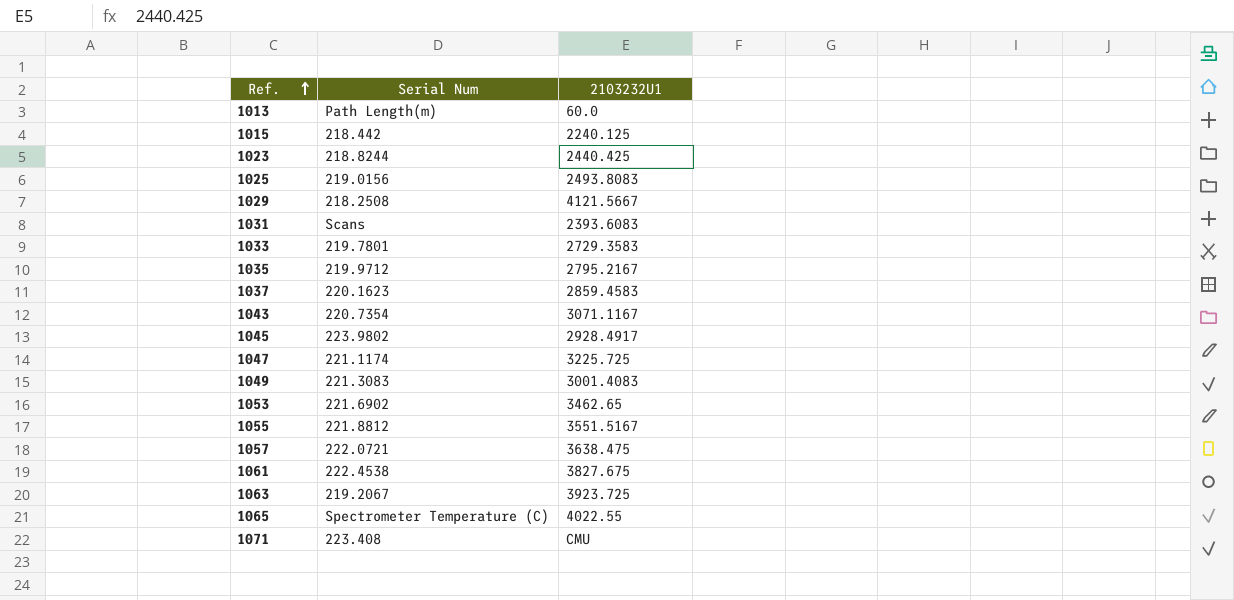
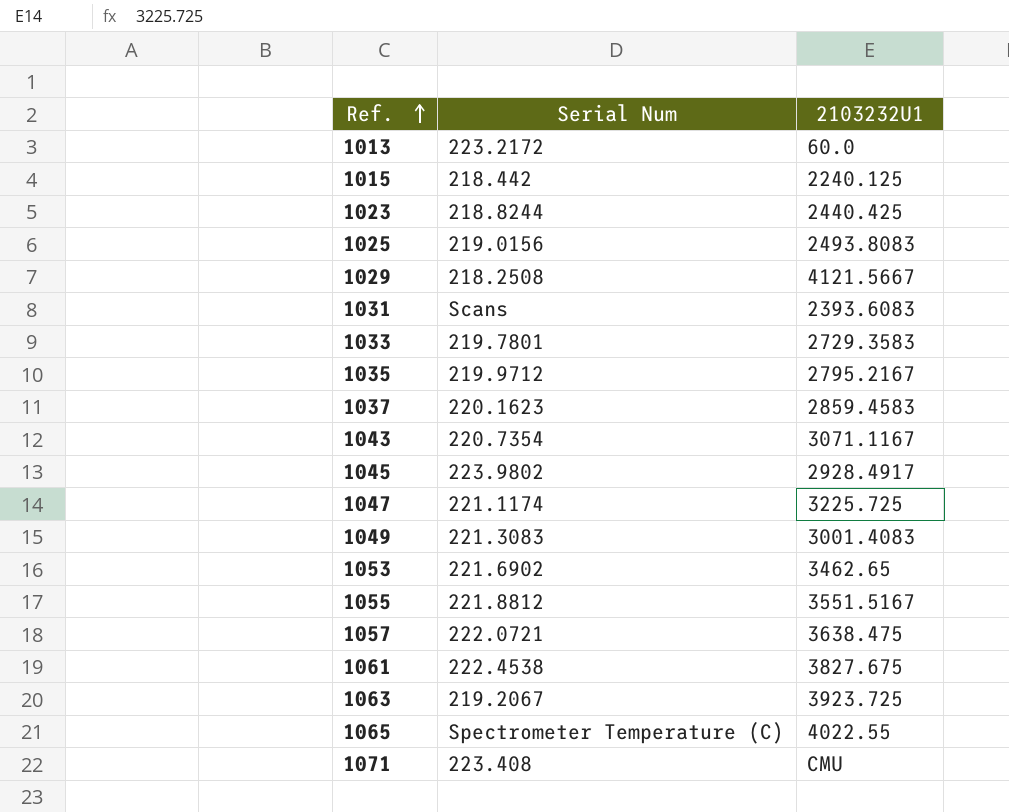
1013 | Serial Num: Path Length(m) -> 223.2172

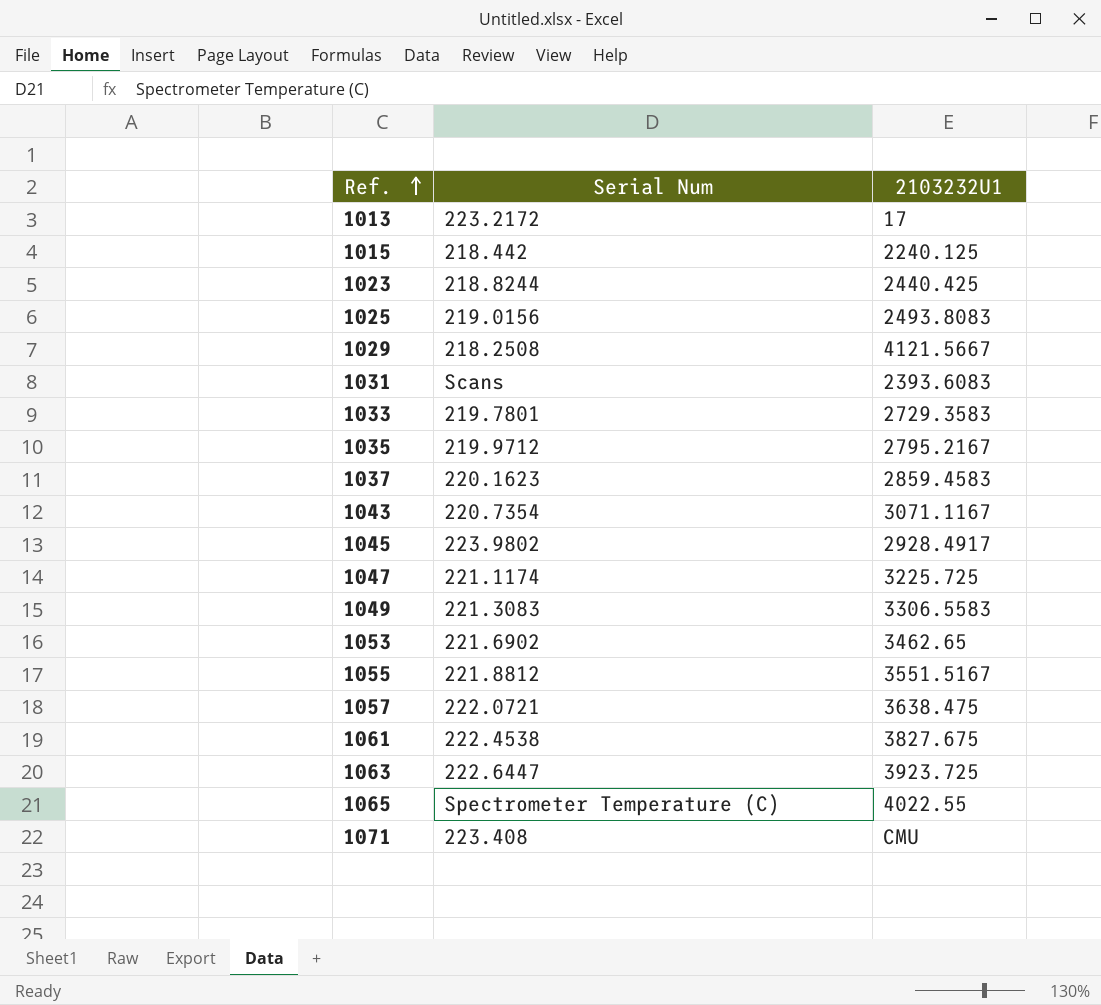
1013 | 2103232U1: 60.0 -> 17
1049 | 2103232U1: 3001.4083 -> 3306.5583
1063 | Serial Num: 219.2067 -> 222.6447

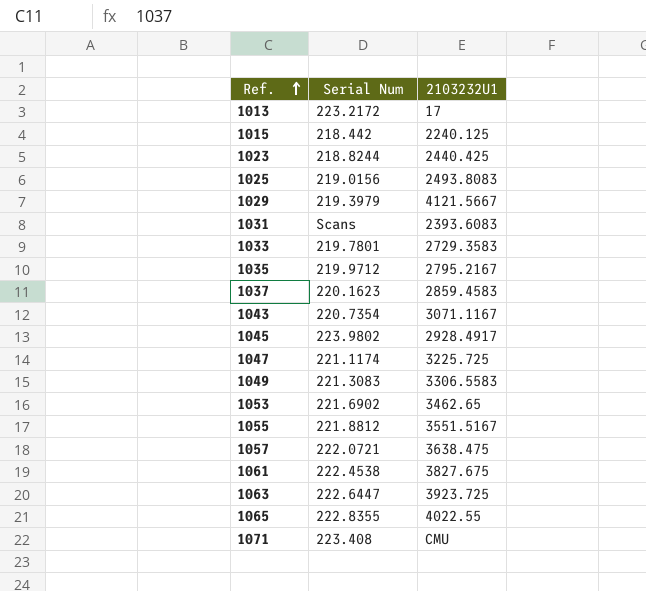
1029 | Serial Num: 218.2508 -> 219.3979
1065 | Serial Num: Spectrometer Temperature (C) -> 222.8355

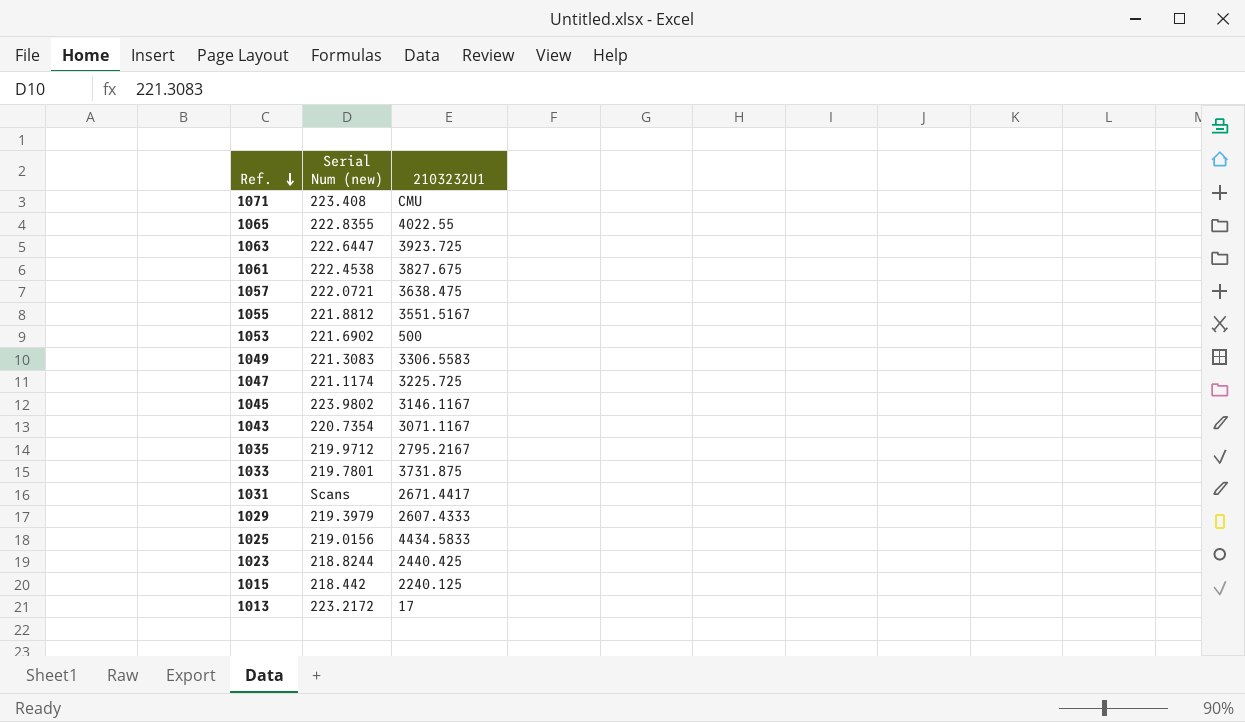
row order: Ref. ascending -> Ref. descending
column name: Serial Num -> Serial Num (new)
row 1037: 220.1623 | 2859.4583 -> none
1053 | 2103232U1: 3462.65 -> 500
1045 | 2103232U1: 2928.4917 -> 3146.1167
1033 | 2103232U1: 2729.3583 -> 3731.875
1031 | 2103232U1: 2393.6083 -> 2671.4417
1029 | 2103232U1: 4121.5667 -> 2607.4333
1025 | 2103232U1: 2493.8083 -> 4434.5833

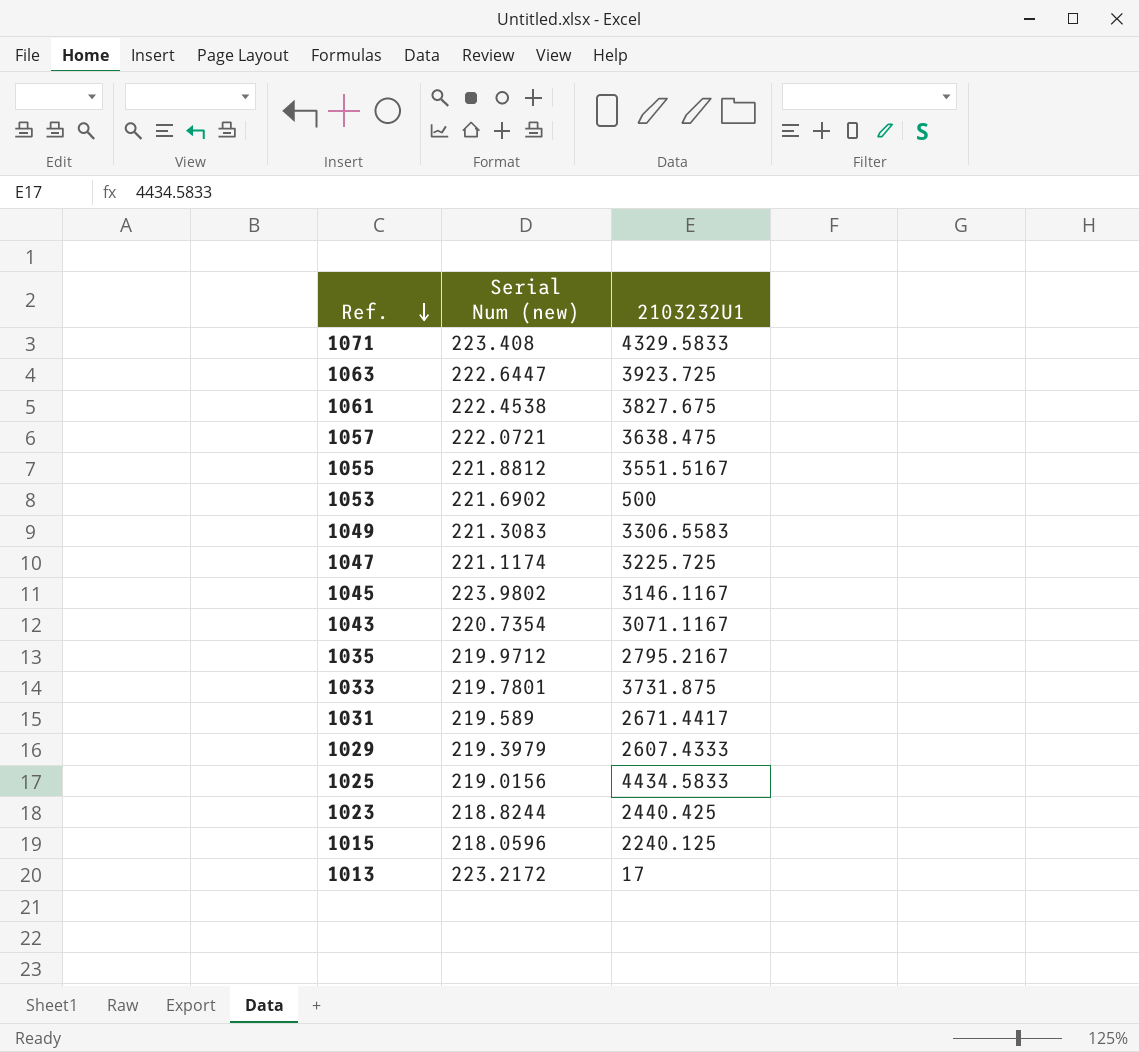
row 1065: 222.8355 | 4022.55 -> none
1071 | 2103232U1: CMU -> 4329.5833
1031 | Serial Num (new): Scans -> 219.589
1015 | Serial Num (new): 218.442 -> 218.0596

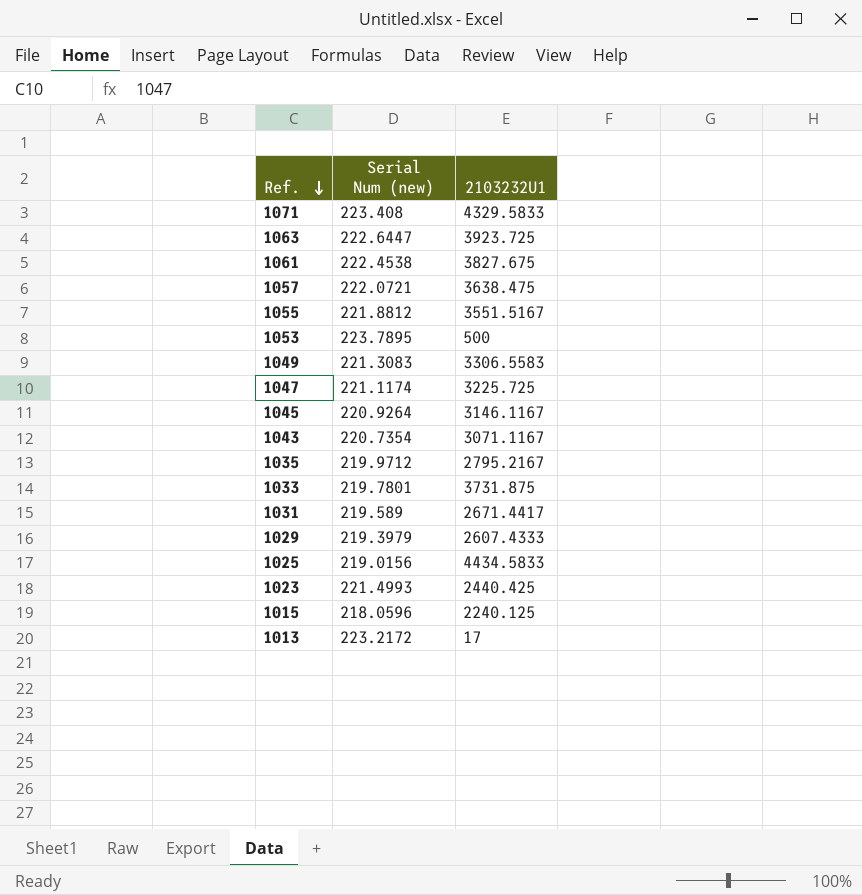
1053 | Serial Num (new): 221.6902 -> 223.7895
1045 | Serial Num (new): 223.9802 -> 220.9264
1023 | Serial Num (new): 218.8244 -> 221.4993

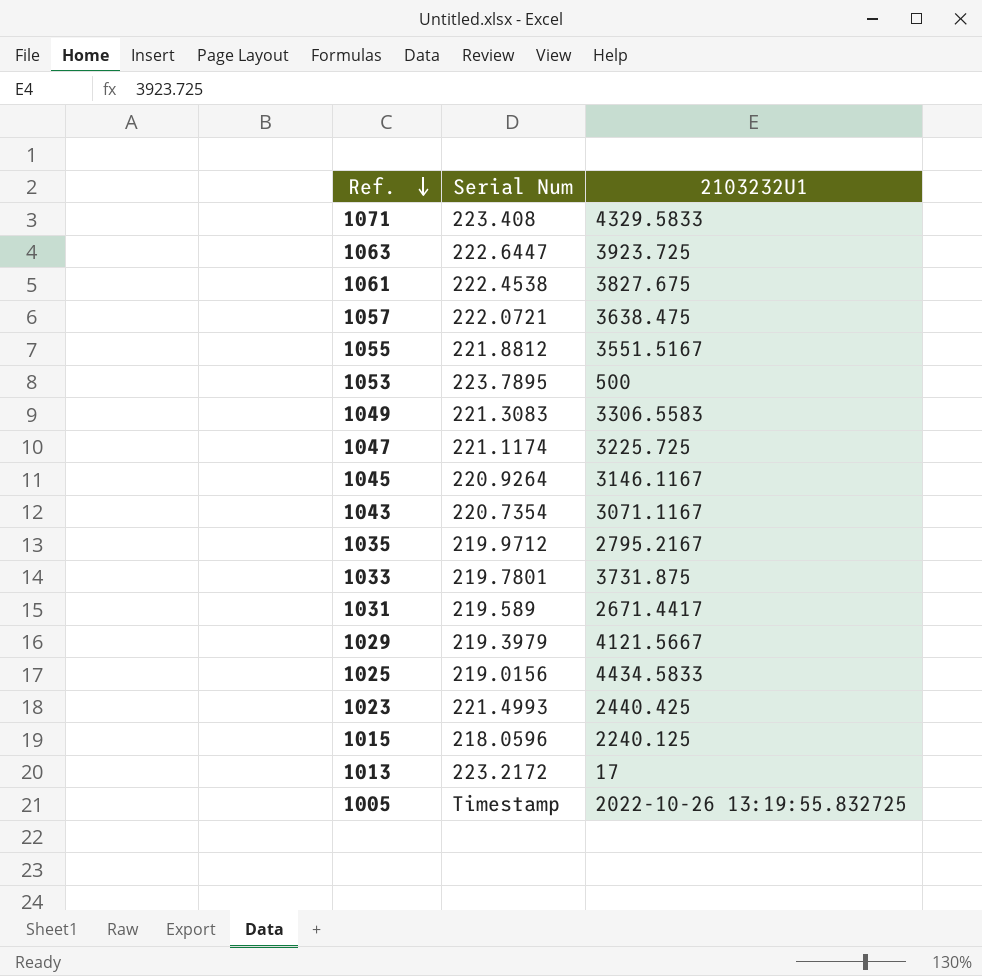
column name: Serial Num (new) -> Serial Num
1029 | 2103232U1: 2607.4333 -> 4121.5667
row 1005: none -> Timestamp | 2022-10-26 13:19:55.832725

